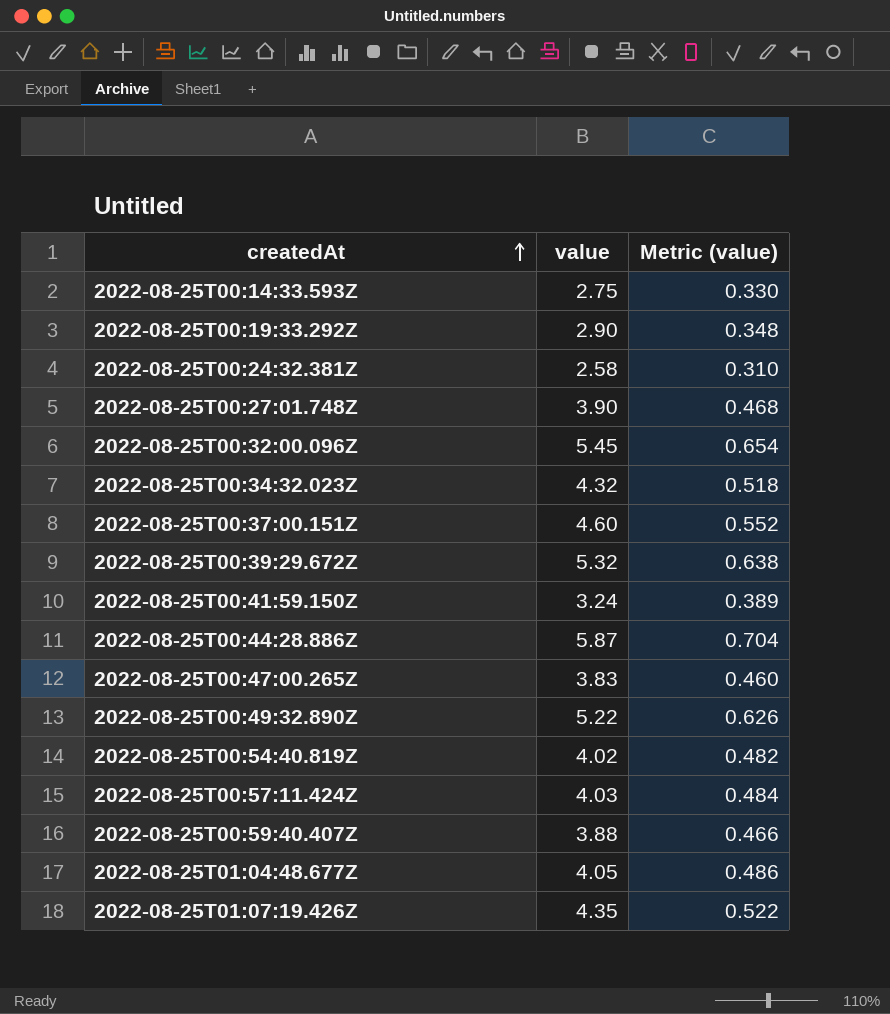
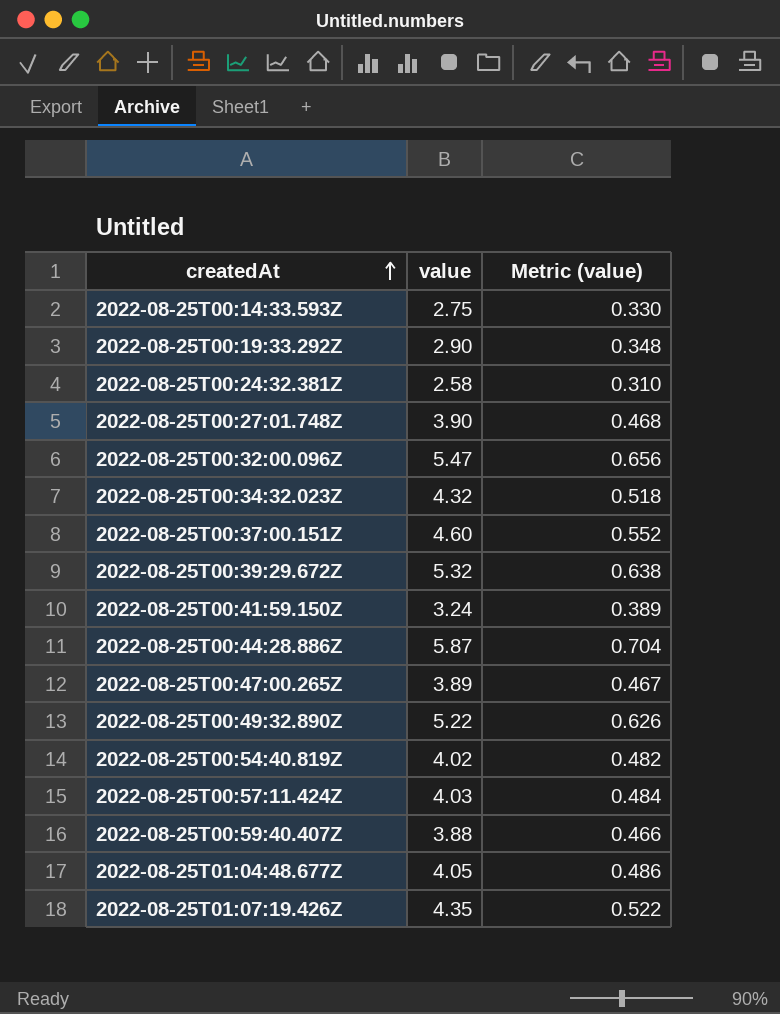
2022-08-25T00:32:00.096Z | value: 5.45 -> 5.47
2022-08-25T00:32:00.096Z | Metric (value): 0.654 -> 0.656
2022-08-25T00:47:00.265Z | value: 3.83 -> 3.89
2022-08-25T00:47:00.265Z | Metric (value): 0.460 -> 0.467

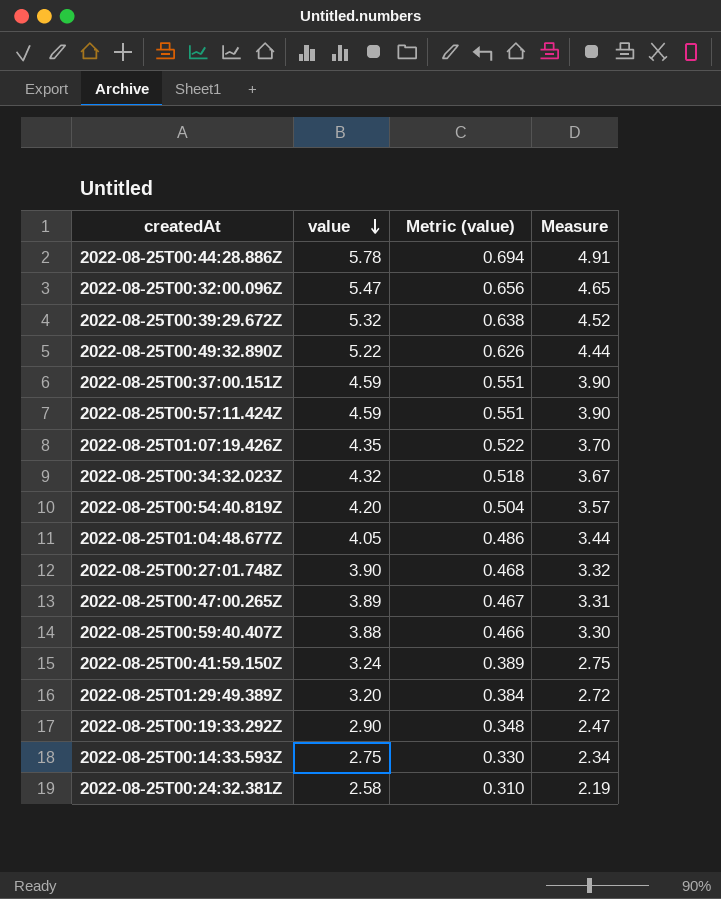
row order: createdAt ascending -> value descending
column Measure | formula: none -> [value] * 0.85
2022-08-25T00:44:28.886Z | value: 5.87 -> 5.78
2022-08-25T00:44:28.886Z | Metric (value): 0.704 -> 0.694
2022-08-25T00:37:00.151Z | value: 4.60 -> 4.59
2022-08-25T00:37:00.151Z | Metric (value): 0.552 -> 0.551
2022-08-25T00:57:11.424Z | value: 4.03 -> 4.59
2022-08-25T00:57:11.424Z | Metric (value): 0.484 -> 0.551
2022-08-25T00:54:40.819Z | value: 4.02 -> 4.20
2022-08-25T00:54:40.819Z | Metric (value): 0.482 -> 0.504
row 2022-08-25T01:29:49.389Z: none -> 3.20 | 0.384 | 2.72

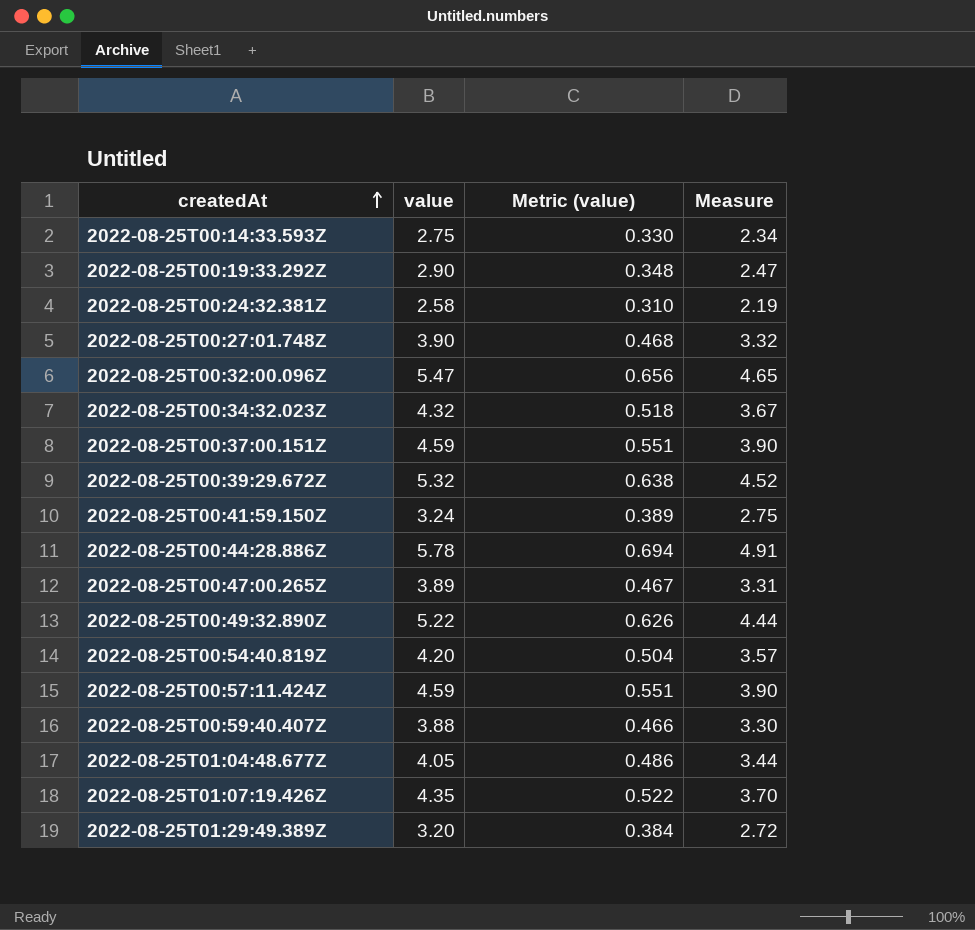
row order: value descending -> createdAt ascending

